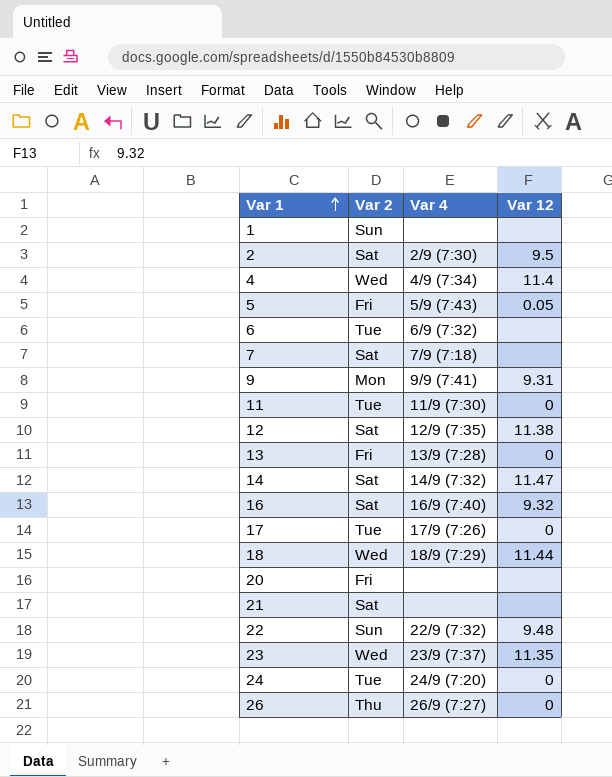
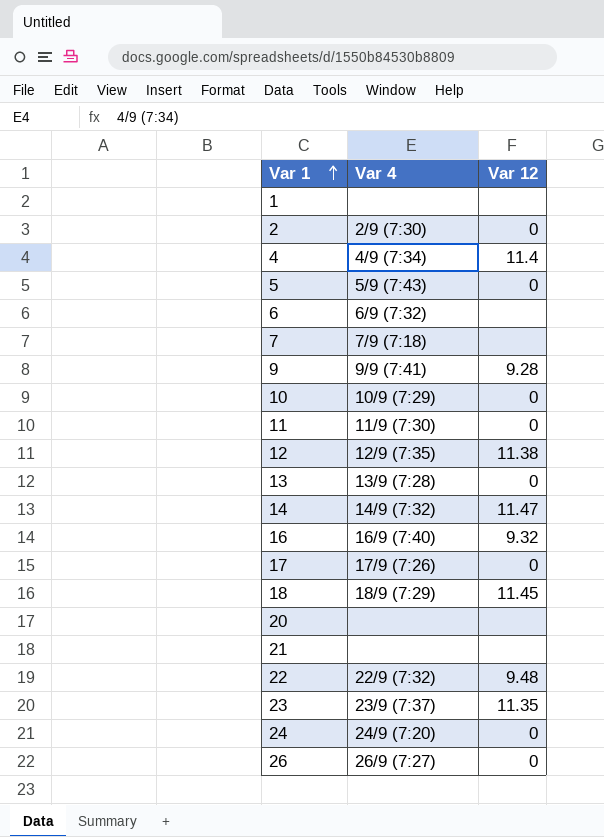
column Var 2 | position: 2 -> none
2 | Var 12: 9.5 -> 0
5 | Var 12: 0.05 -> 0
9 | Var 12: 9.31 -> 9.28
row 10: none -> 10/9 (7:29) | 0
18 | Var 12: 11.44 -> 11.45

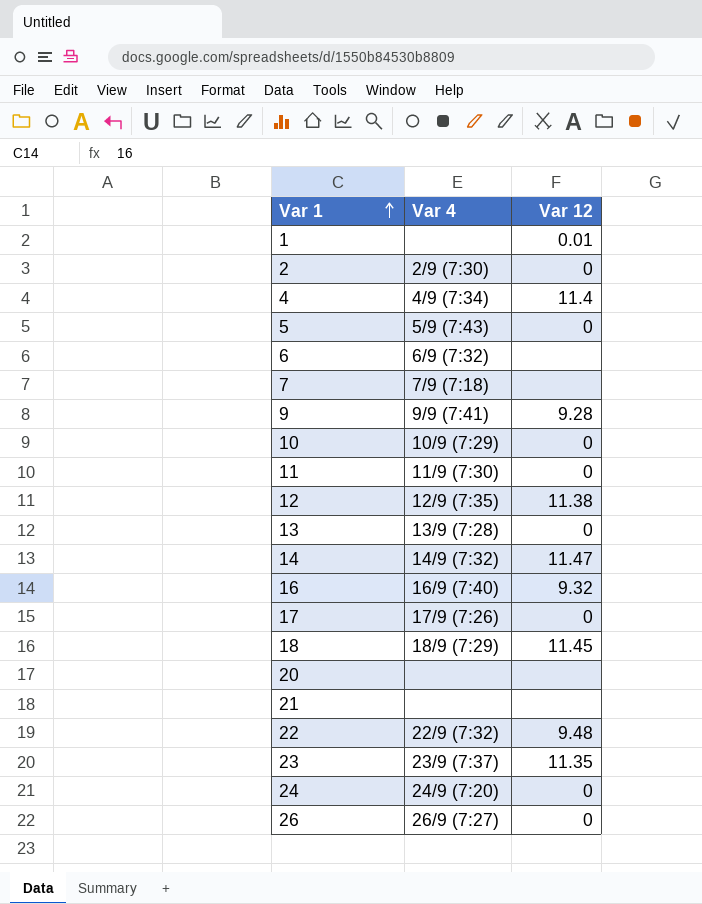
1 | Var 12: none -> 0.01

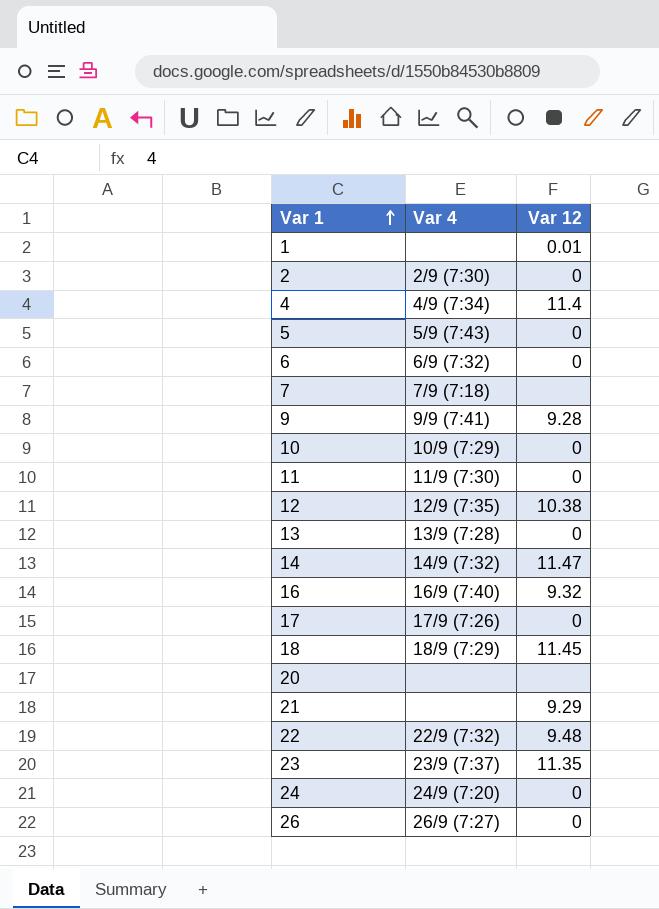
6 | Var 12: none -> 0
12 | Var 12: 11.38 -> 10.38
21 | Var 12: none -> 9.29

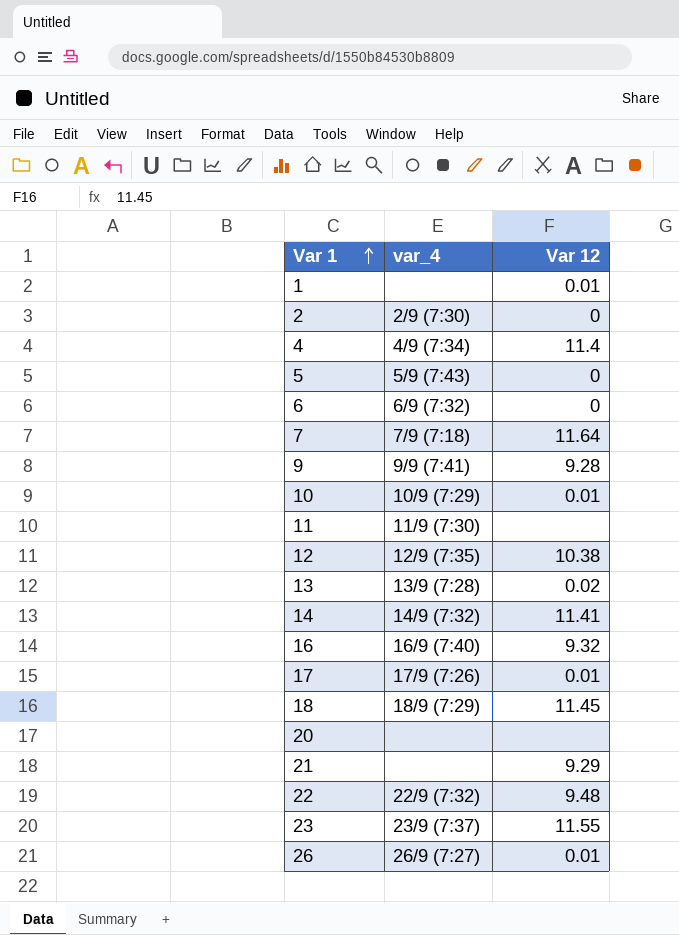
column name: Var 4 -> var_4
row 24: 24/9 (7:20) | 0 -> none
7 | Var 12: none -> 11.64
10 | Var 12: 0 -> 0.01
11 | Var 12: 0 -> none
13 | Var 12: 0 -> 0.02
14 | Var 12: 11.47 -> 11.41
17 | Var 12: 0 -> 0.01
23 | Var 12: 11.35 -> 11.55
26 | Var 12: 0 -> 0.01

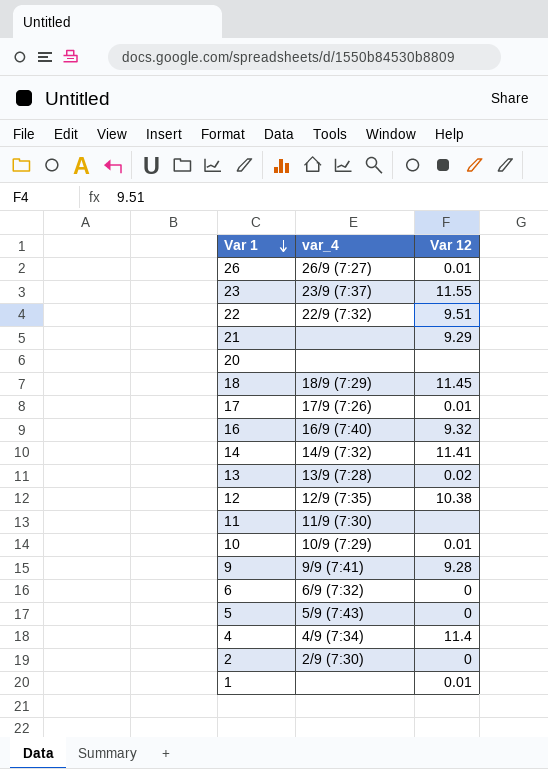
row order: Var 1 ascending -> Var 1 descending
row 7: 7/9 (7:18) | 11.64 -> none
22 | Var 12: 9.48 -> 9.51

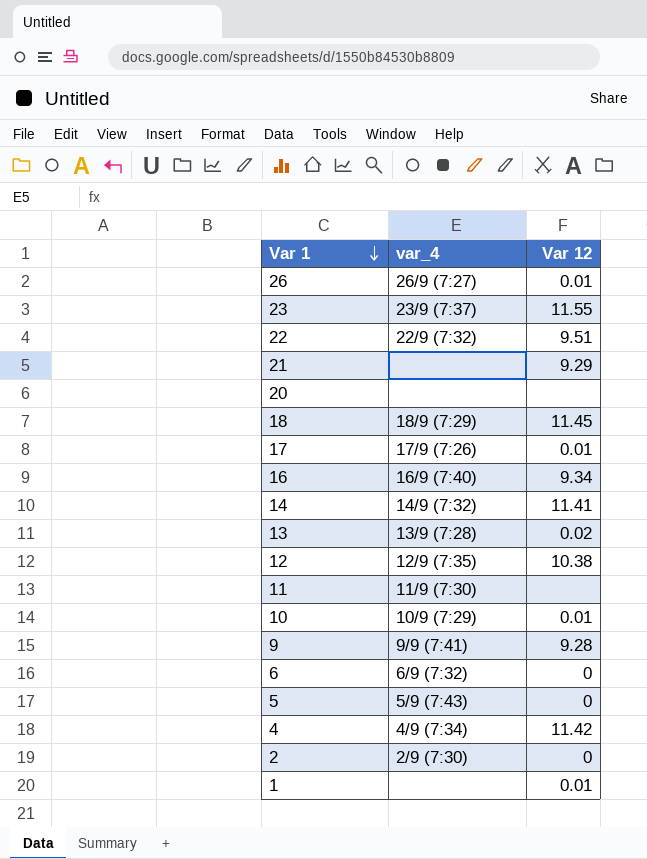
16 | Var 12: 9.32 -> 9.34
4 | Var 12: 11.4 -> 11.42

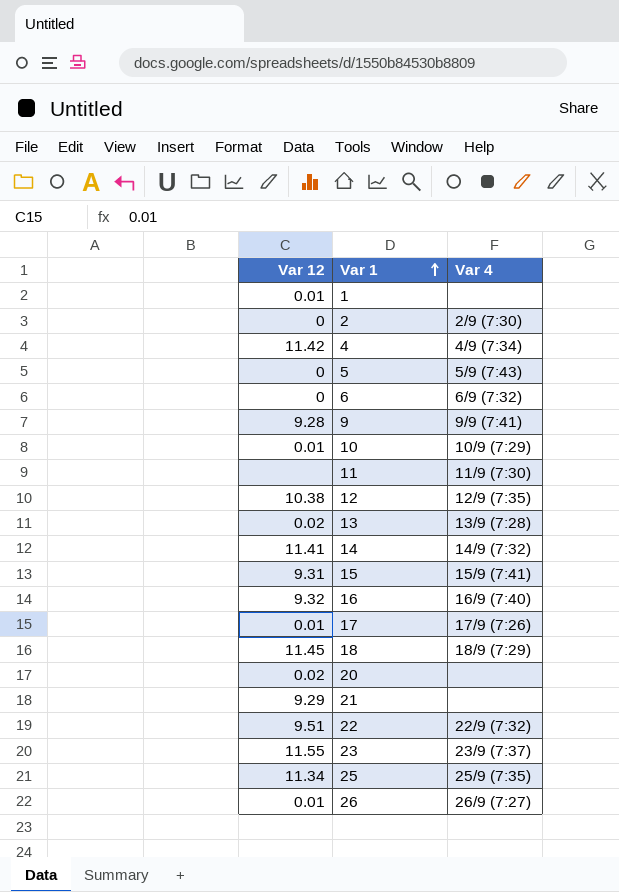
row order: Var 1 descending -> Var 1 ascending
column Var 12 | position: 3 -> 1
column name: var_4 -> Var 4
row 15: none -> 9.31 | 15/9 (7:41)
16 | Var 12: 9.34 -> 9.32
20 | Var 12: none -> 0.02
row 25: none -> 11.34 | 25/9 (7:35)

